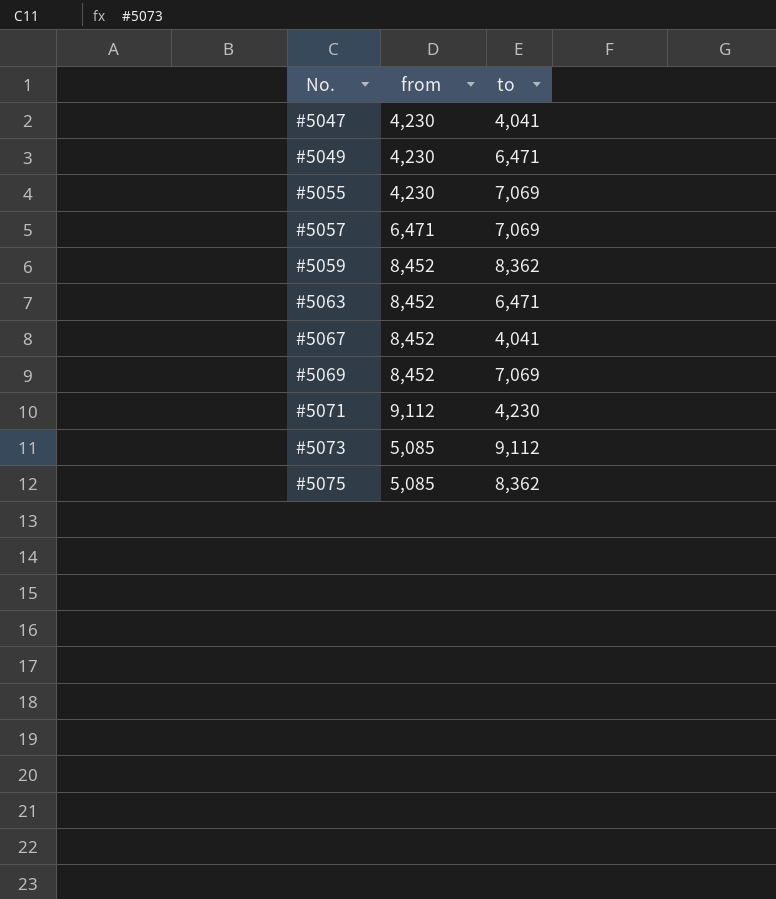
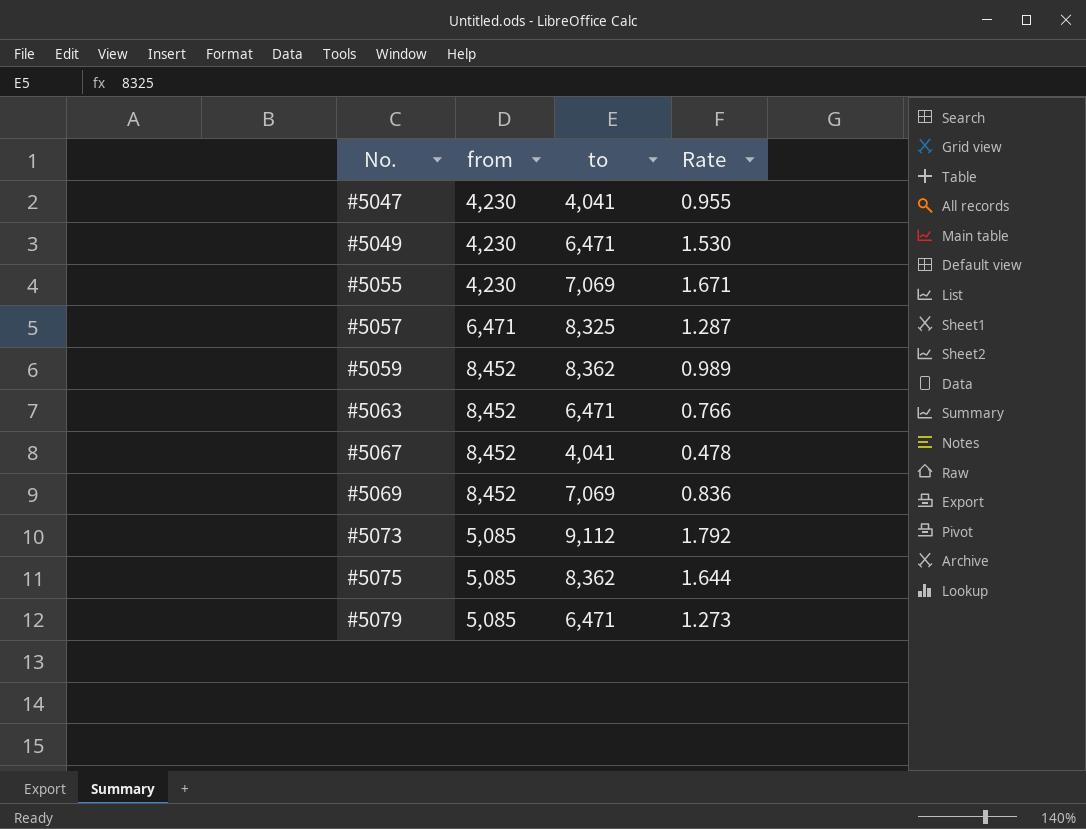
column Rate | formula: none -> [to] / [from]
row #5071: 9,112 | 4,230 -> none
#5057 | to: 7,069 -> 8,325
row #5079: none -> 5,085 | 6,471 | 1.273

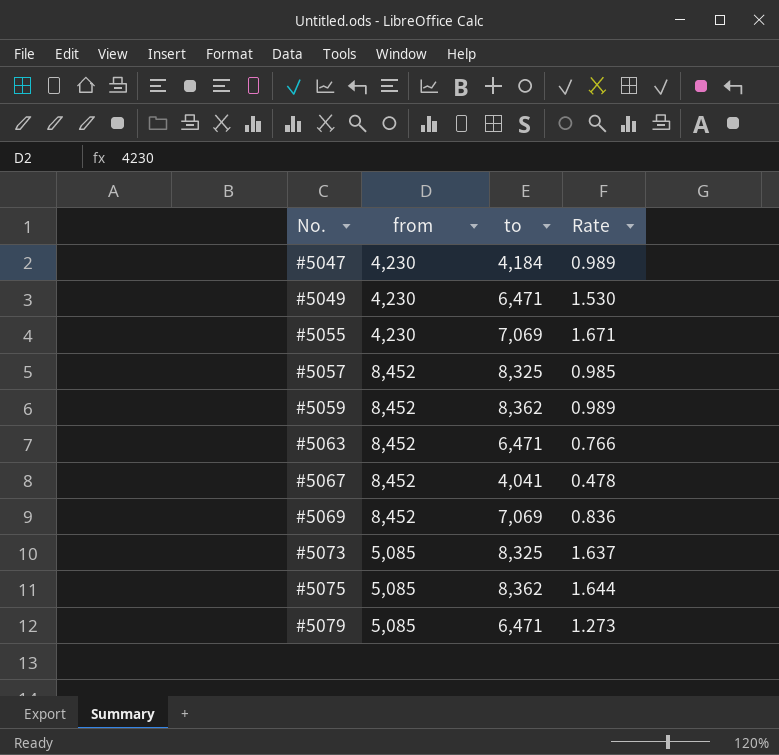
#5047 | to: 4,041 -> 4,184
#5047 | Rate: 0.955 -> 0.989
#5057 | from: 6,471 -> 8,452
#5057 | Rate: 1.287 -> 0.985
#5073 | to: 9,112 -> 8,325
#5073 | Rate: 1.792 -> 1.637

